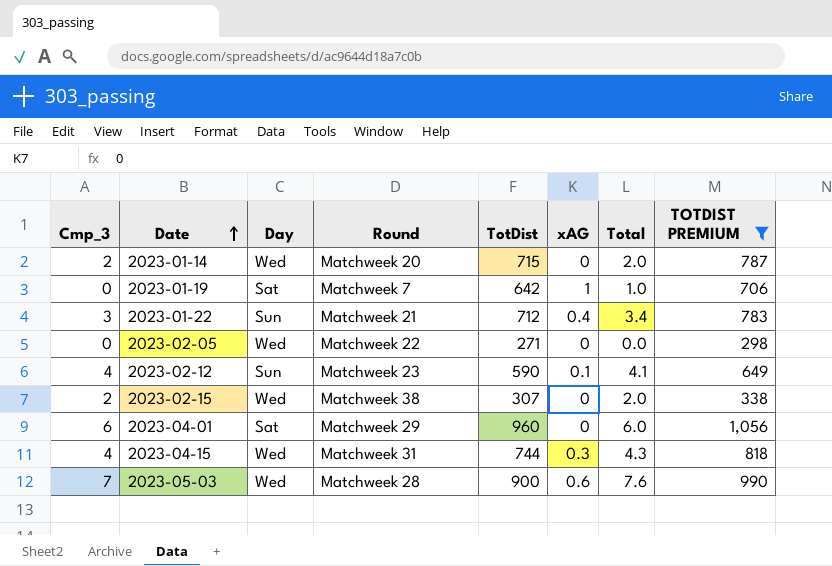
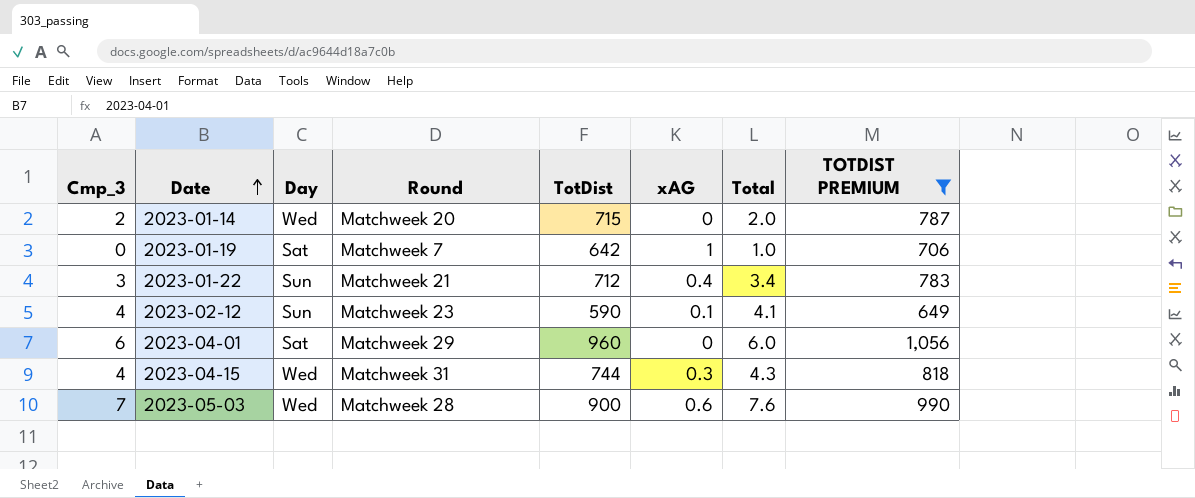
row 2023-02-05: 0 | Wed | Matchweek 22 | 271 | 0 | 0.0 | 298 -> none
row 2023-02-15: 2 | Wed | Matchweek 38 | 307 | 0 | 2.0 | 338 -> none

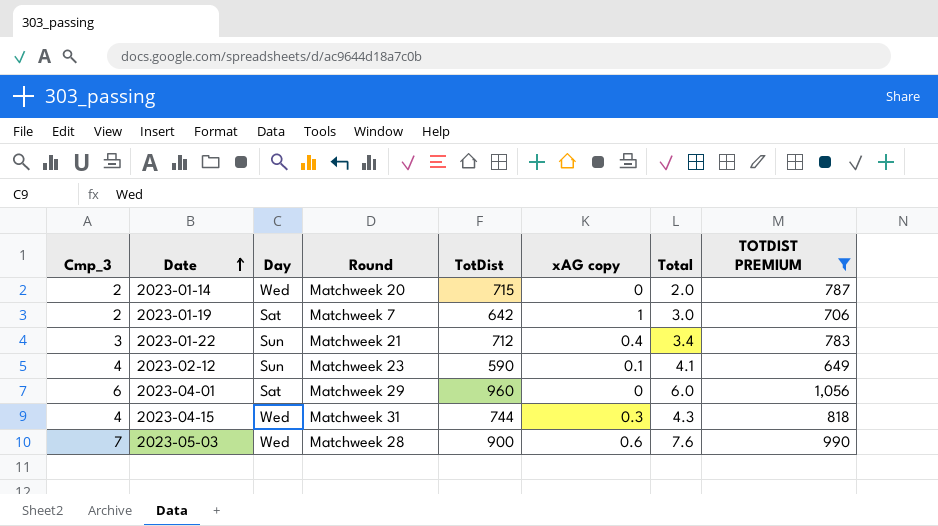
column name: xAG -> xAG copy
2023-01-19 | Cmp_3: 0 -> 2
2023-01-19 | Total: 1.0 -> 3.0

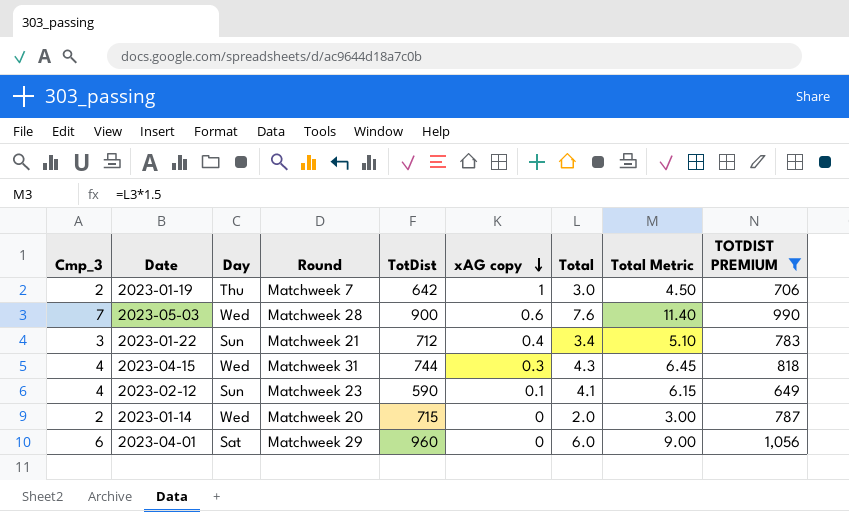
row order: Date ascending -> xAG copy descending
column Total Metric | formula: none -> [Total] * 1.5
2023-01-19 | Day: Sat -> Thu

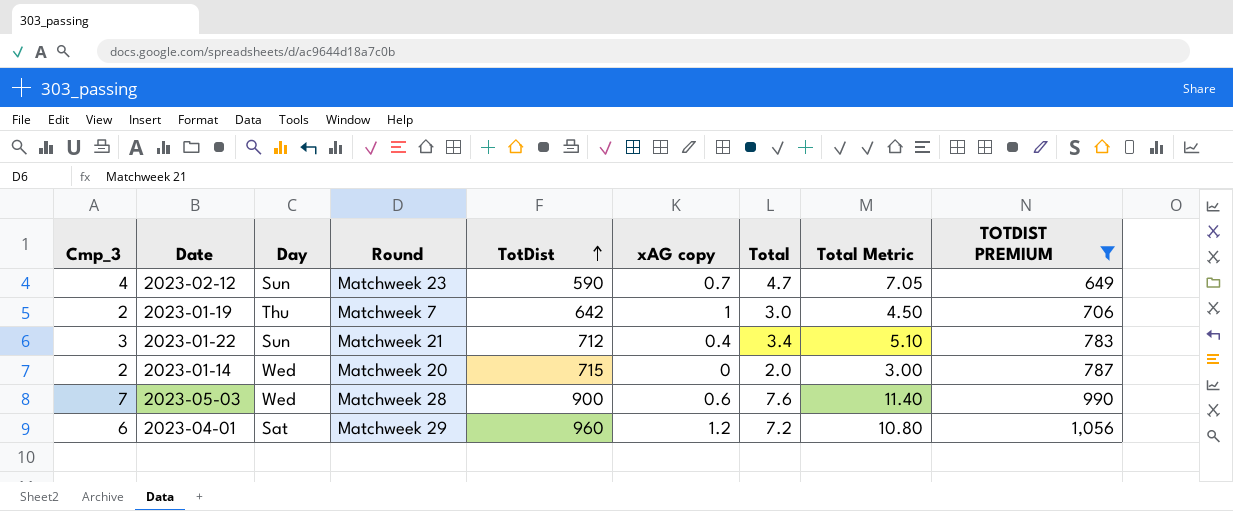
row order: xAG copy descending -> TotDist ascending
row 2023-04-15: 4 | Wed | Matchweek 31 | 744 | 0.3 | 4.3 | 6.45 | 818 -> none
2023-02-12 | xAG copy: 0.1 -> 0.7
2023-02-12 | Total: 4.1 -> 4.7
2023-02-12 | Total Metric: 6.15 -> 7.05
2023-04-01 | xAG copy: 0 -> 1.2
2023-04-01 | Total: 6.0 -> 7.2
2023-04-01 | Total Metric: 9.00 -> 10.80

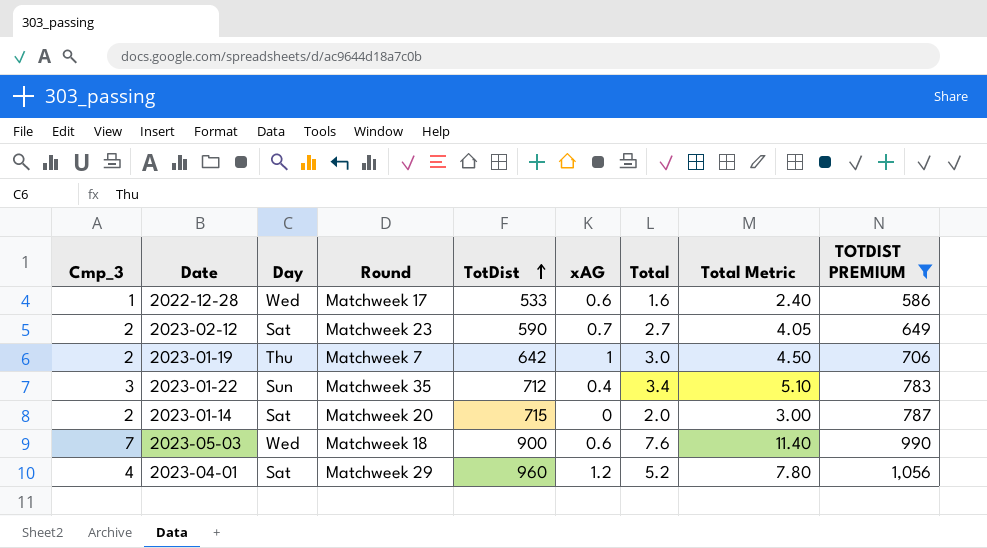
column name: xAG copy -> xAG
row 2022-12-28: none -> 1 | Wed | Matchweek 17 | 533 | 0.6 | 1.6 | 2.40 | 586
2023-02-12 | Cmp_3: 4 -> 2
2023-02-12 | Day: Sun -> Sat
2023-02-12 | Total: 4.7 -> 2.7
2023-02-12 | Total Metric: 7.05 -> 4.05
2023-01-22 | Round: Matchweek 21 -> Matchweek 35
2023-01-14 | Day: Wed -> Sat
2023-05-03 | Round: Matchweek 28 -> Matchweek 18
2023-04-01 | Cmp_3: 6 -> 4
2023-04-01 | Total: 7.2 -> 5.2
2023-04-01 | Total Metric: 10.80 -> 7.80

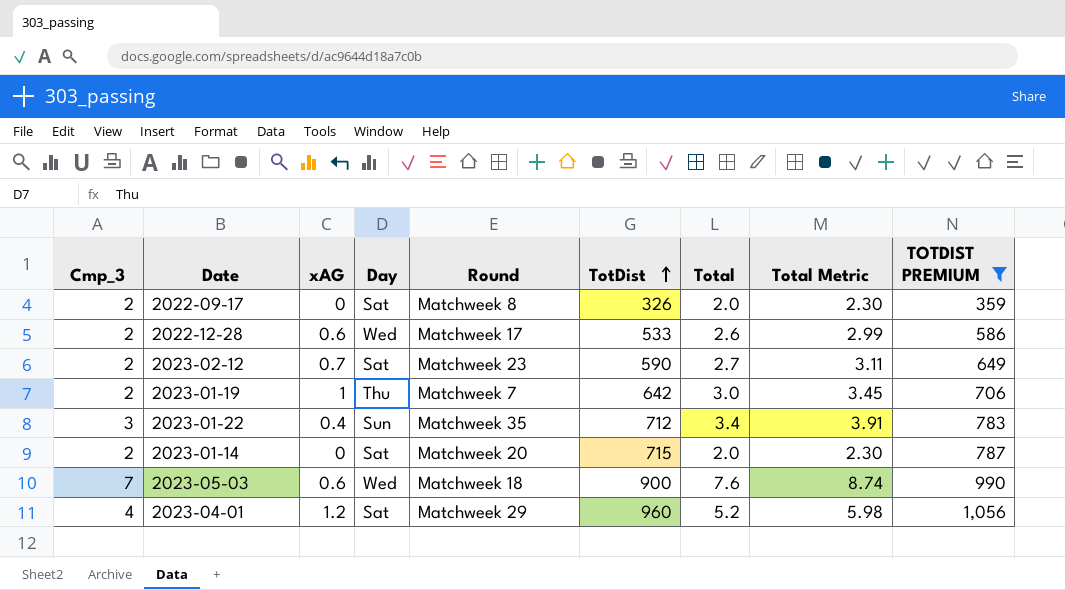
column xAG | position: 6 -> 3
column Total Metric | formula: [Total] * 1.5 -> [Total] * 1.15
row 2022-09-17: none -> 2 | 0 | Sat | Matchweek 8 | 326 | 2.0 | 2.30 | 359
2022-12-28 | Cmp_3: 1 -> 2
2022-12-28 | Total: 1.6 -> 2.6

